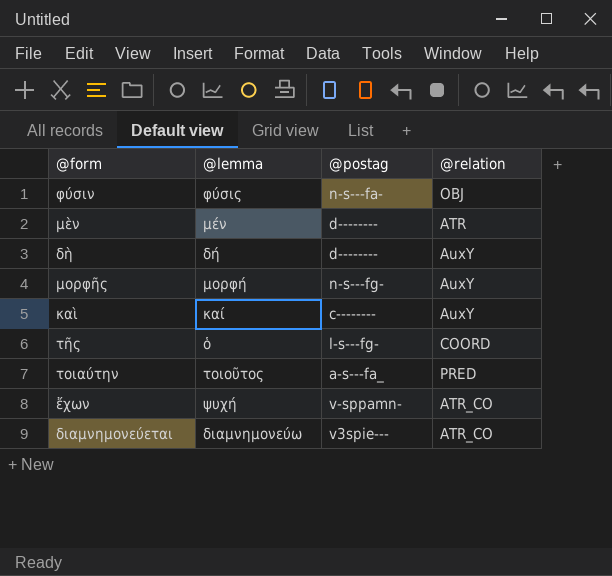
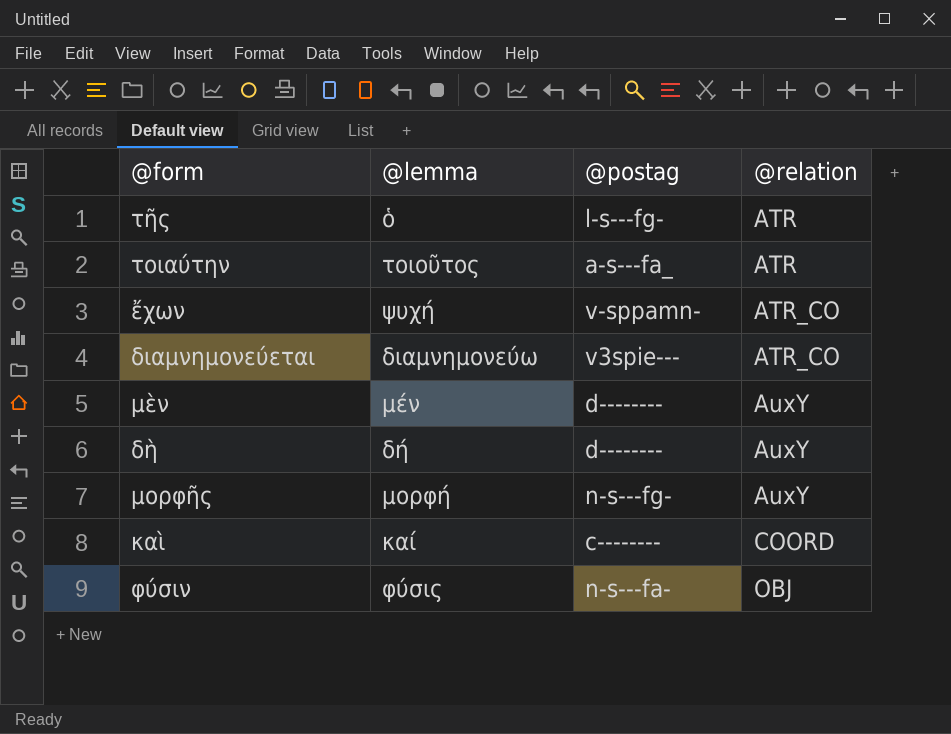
row order: none -> @relation ascending
τῆς | @relation: COORD -> ATR
τοιαύτην | @relation: PRED -> ATR
μὲν | @relation: ATR -> AuxY
καὶ | @relation: AuxY -> COORD

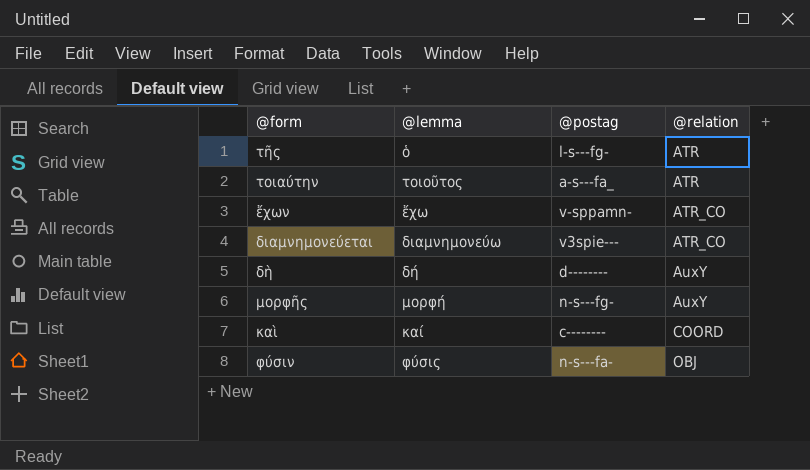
row μὲν: μέν | d-------- | AuxY -> none
ἔχων | @lemma: ψυχή -> ἔχω

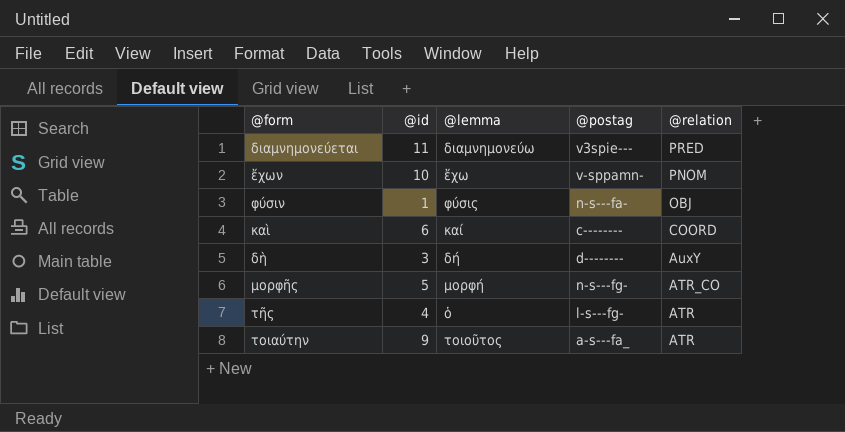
row order: @relation ascending -> @relation descending
column @id | position: none -> 2
διαμνημονεύεται | @relation: ATR_CO -> PRED
ἔχων | @relation: ATR_CO -> PNOM
μορφῆς | @relation: AuxY -> ATR_CO

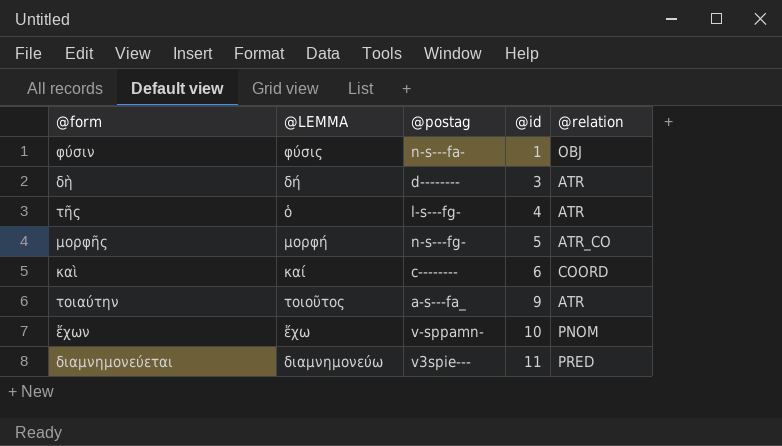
row order: @relation descending -> @id ascending
column name: @lemma -> @LEMMA
column @id | position: 2 -> 4
δὴ | @relation: AuxY -> ATR

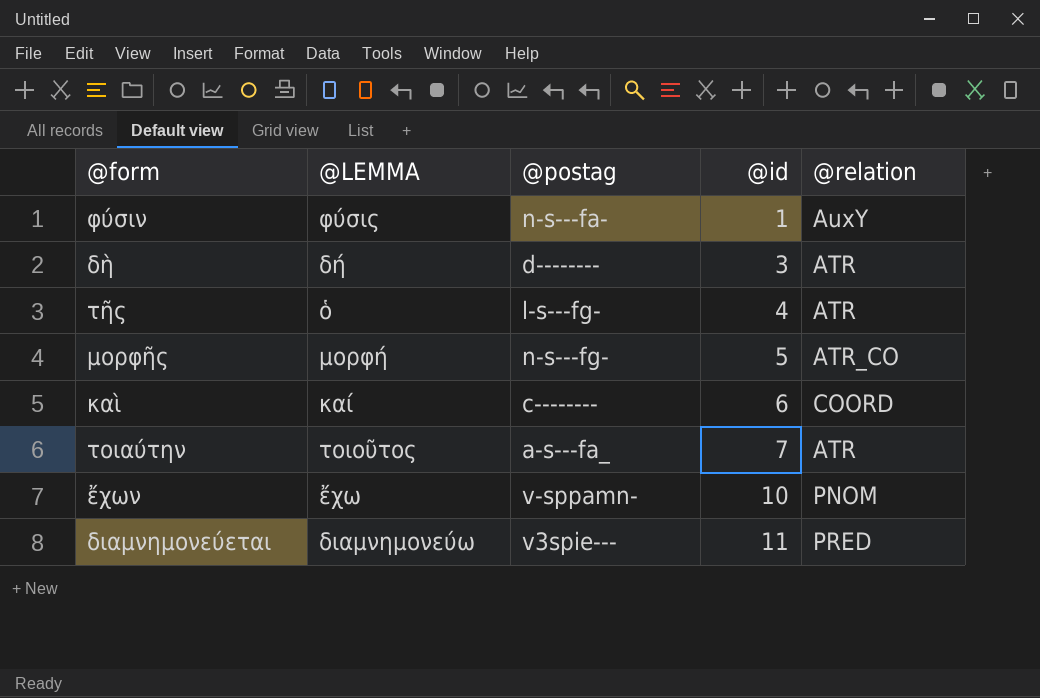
φύσιν | @relation: OBJ -> AuxY
τοιαύτην | @id: 9 -> 7

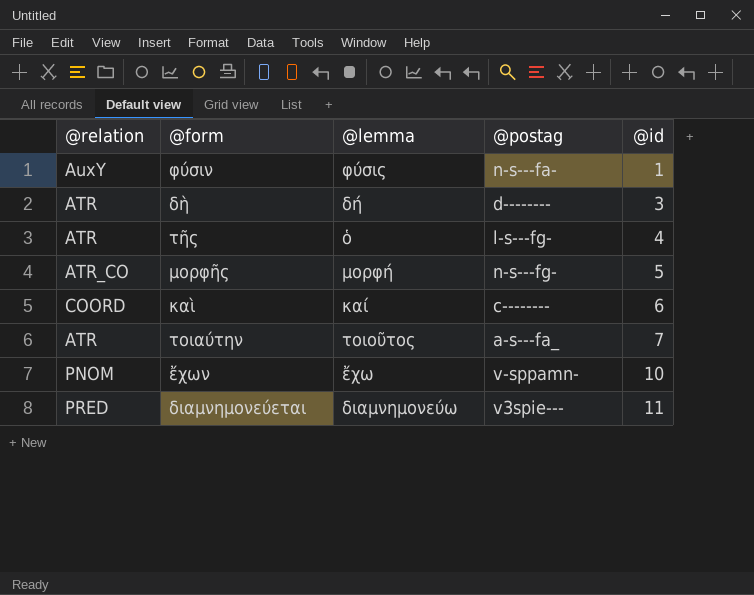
column @relation | position: 5 -> 1
column name: @LEMMA -> @lemma

